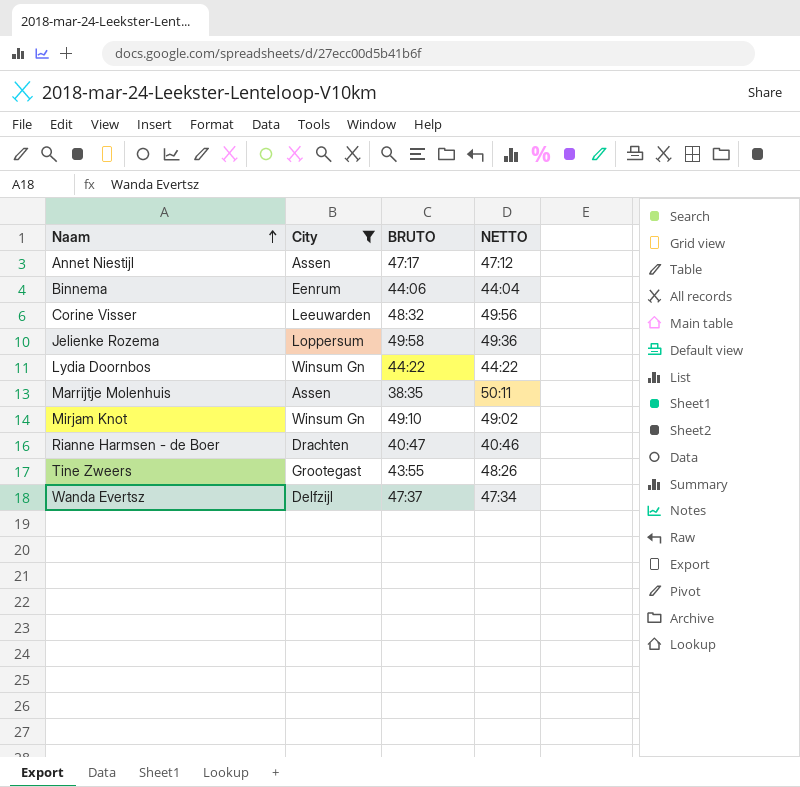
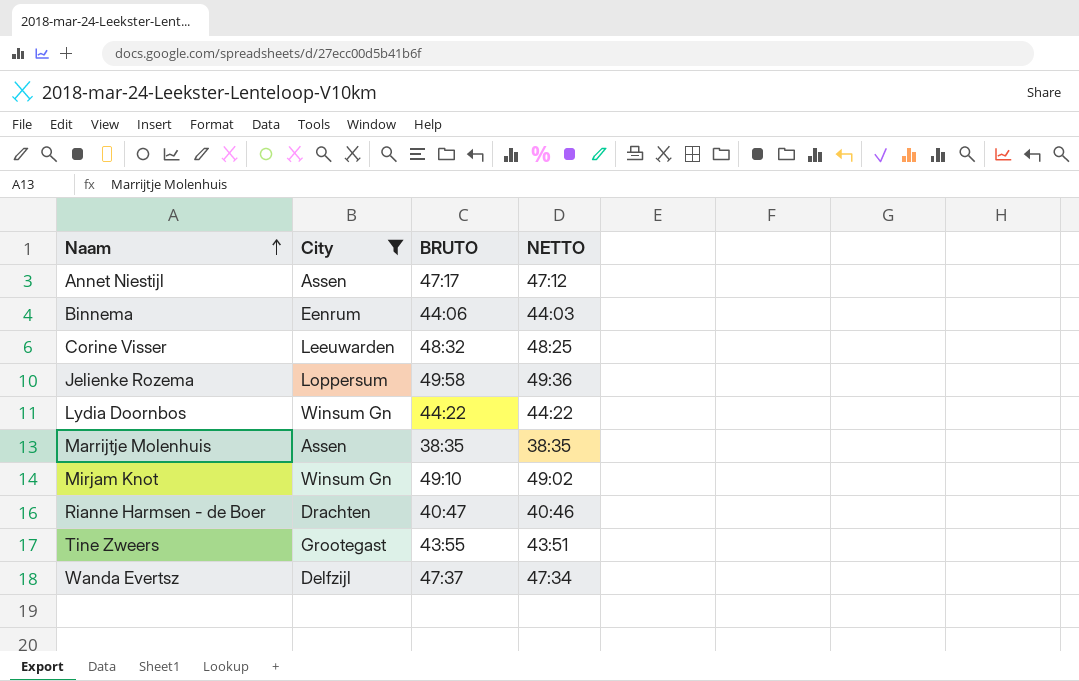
Binnema | NETTO: 44:04 -> 44:03
Corine Visser | NETTO: 49:56 -> 48:25
Marrijtje Molenhuis | NETTO: 50:11 -> 38:35
Tine Zweers | NETTO: 48:26 -> 43:51

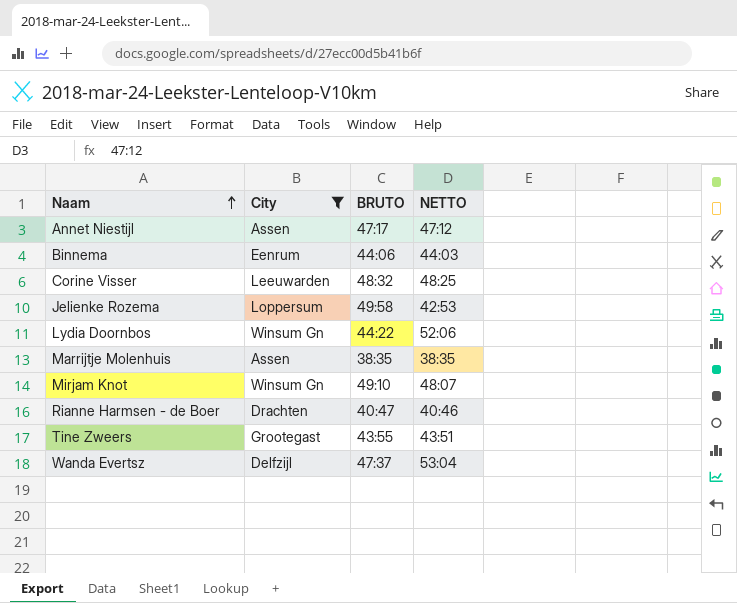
Jelienke Rozema | NETTO: 49:36 -> 42:53
Lydia Doornbos | NETTO: 44:22 -> 52:06
Mirjam Knot | NETTO: 49:02 -> 48:07
Wanda Evertsz | NETTO: 47:34 -> 53:04

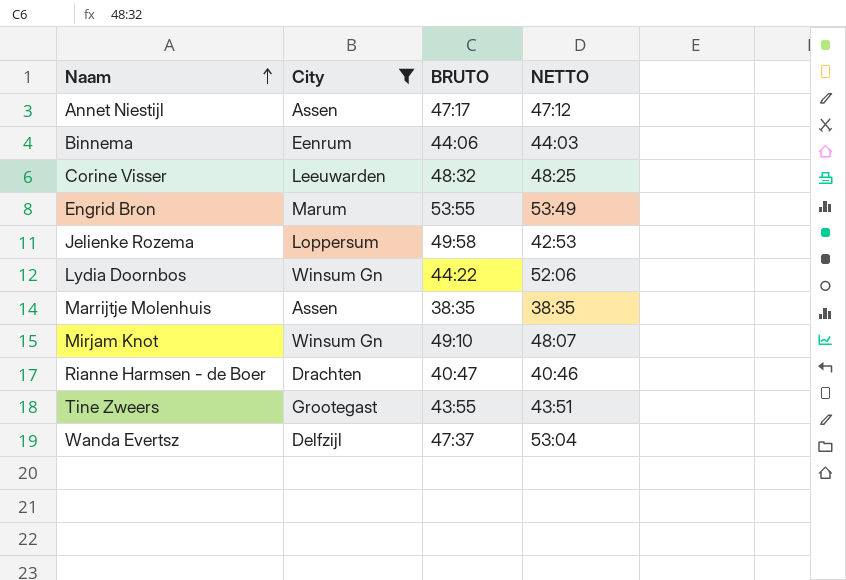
row Engrid Bron: none -> Marum | 53:55 | 53:49

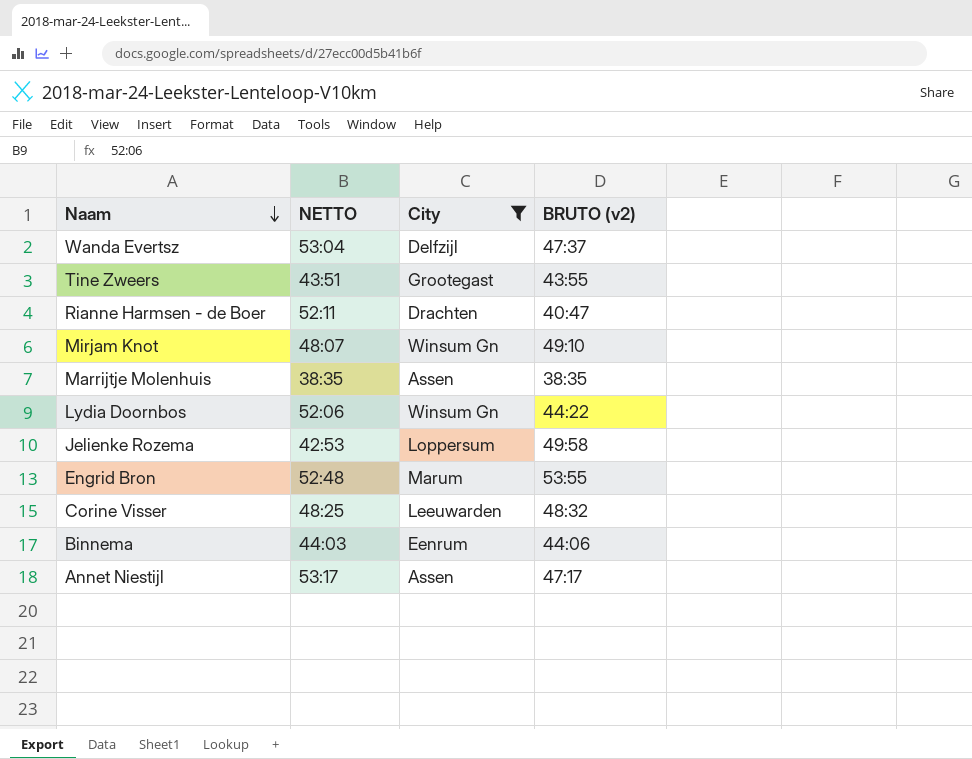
row order: Naam ascending -> Naam descending
column NETTO | position: 4 -> 2
column name: BRUTO -> BRUTO (v2)
Rianne Harmsen - de Boer | NETTO: 40:46 -> 52:11
Engrid Bron | NETTO: 53:49 -> 52:48
Annet Niestijl | NETTO: 47:12 -> 53:17

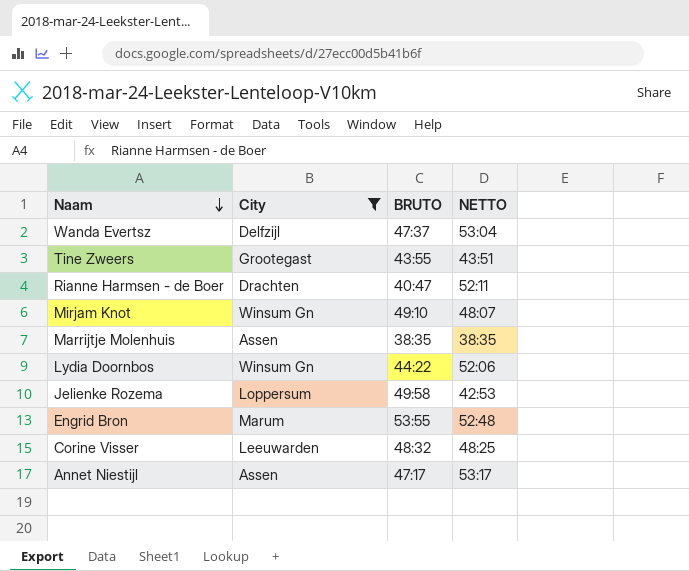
column name: BRUTO (v2) -> BRUTO
column NETTO | position: 2 -> 4
row Binnema: 44:03 | Eenrum | 44:06 -> none

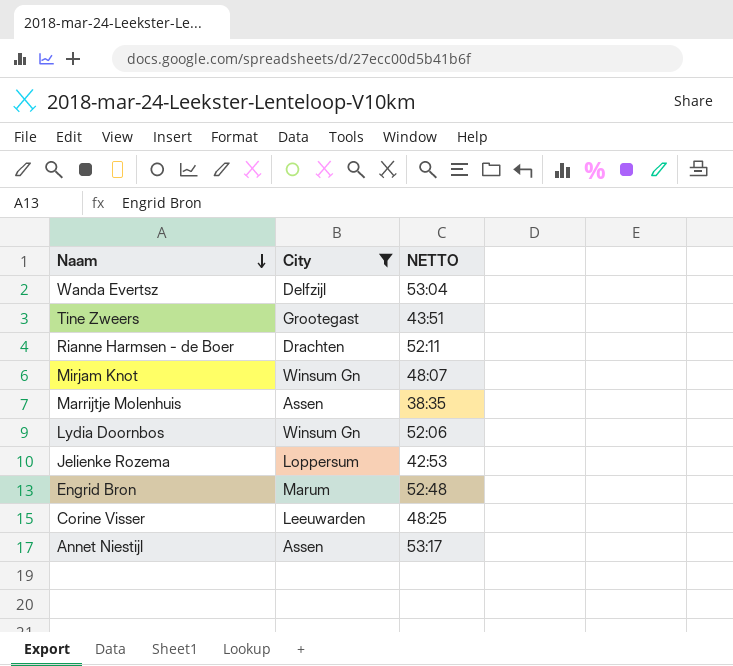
column BRUTO | position: 3 -> none

